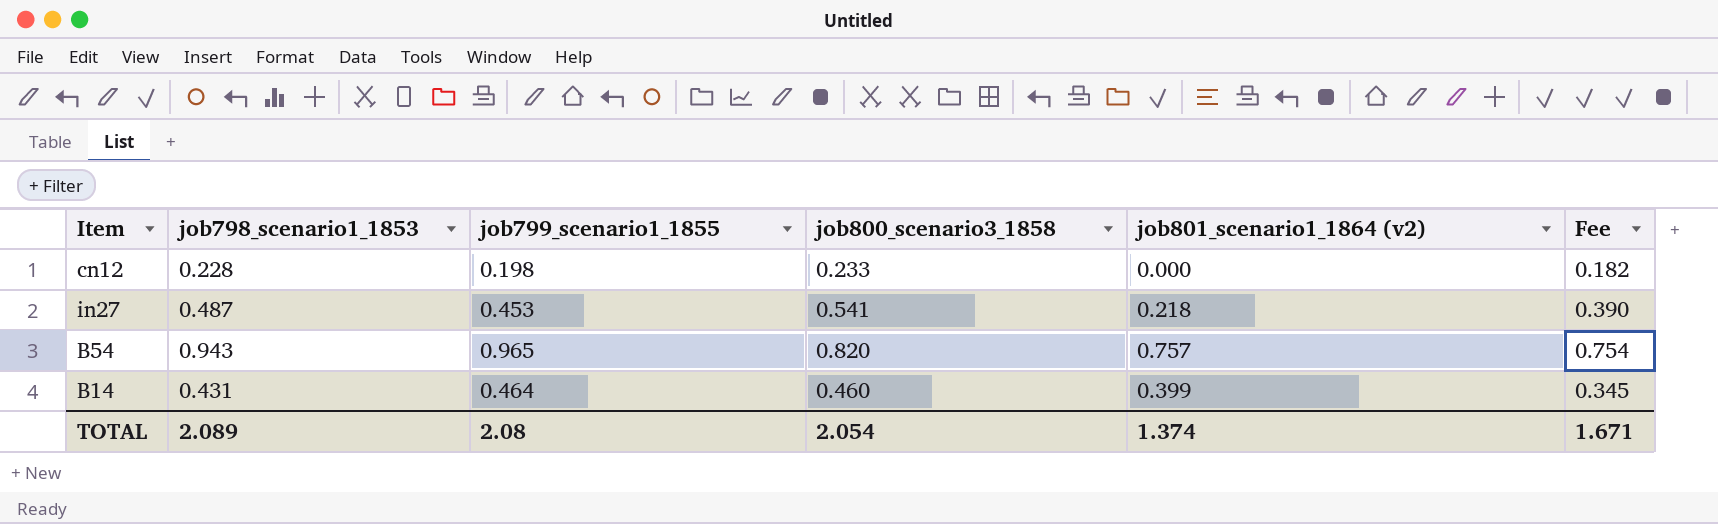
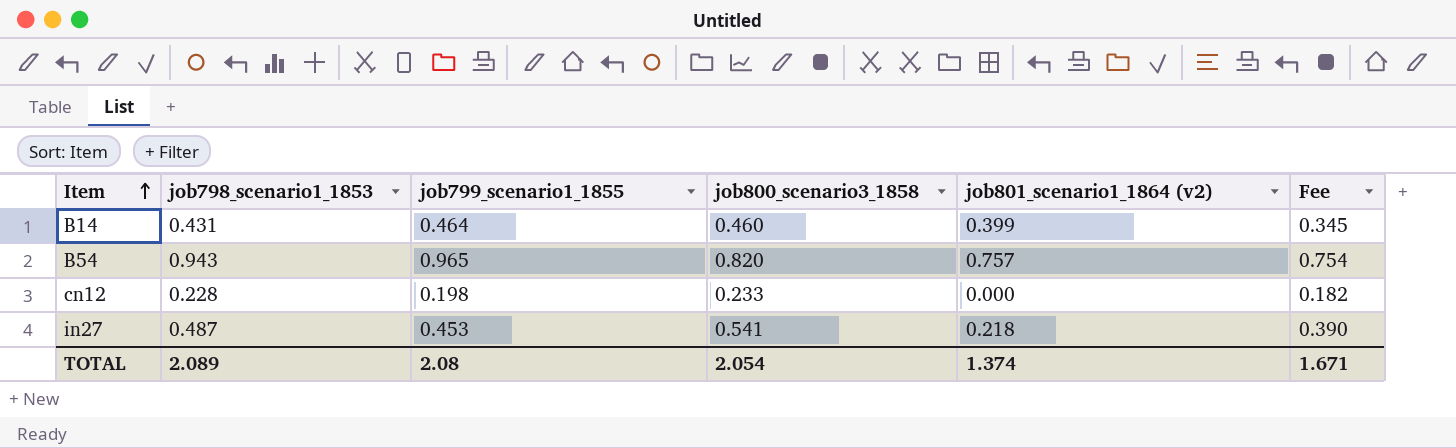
row order: none -> Item ascending

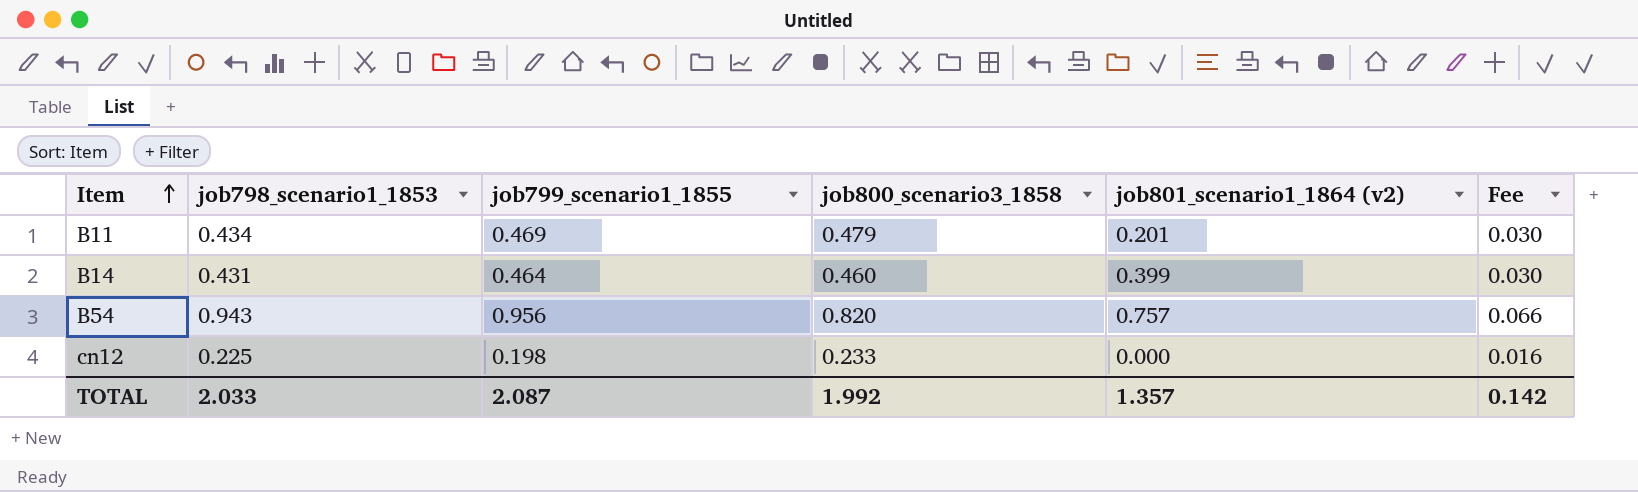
column Fee | formula: [job798_scenario1_1853] * 0.8 -> [job798_scenario1_1853] * 0.07
row in27: 0.487 | 0.453 | 0.541 | 0.218 | 0.390 -> none
row B11: none -> 0.434 | 0.469 | 0.479 | 0.201 | 0.030
B54 | job799_scenario1_1855: 0.965 -> 0.956
cn12 | job798_scenario1_1853: 0.228 -> 0.225
TOTAL | job798_scenario1_1853: 2.089 -> 2.033
TOTAL | job799_scenario1_1855: 2.08 -> 2.087
TOTAL | job800_scenario3_1858: 2.054 -> 1.992
TOTAL | job801_scenario1_1864 (v2): 1.374 -> 1.357
TOTAL | Fee: 1.671 -> 0.142

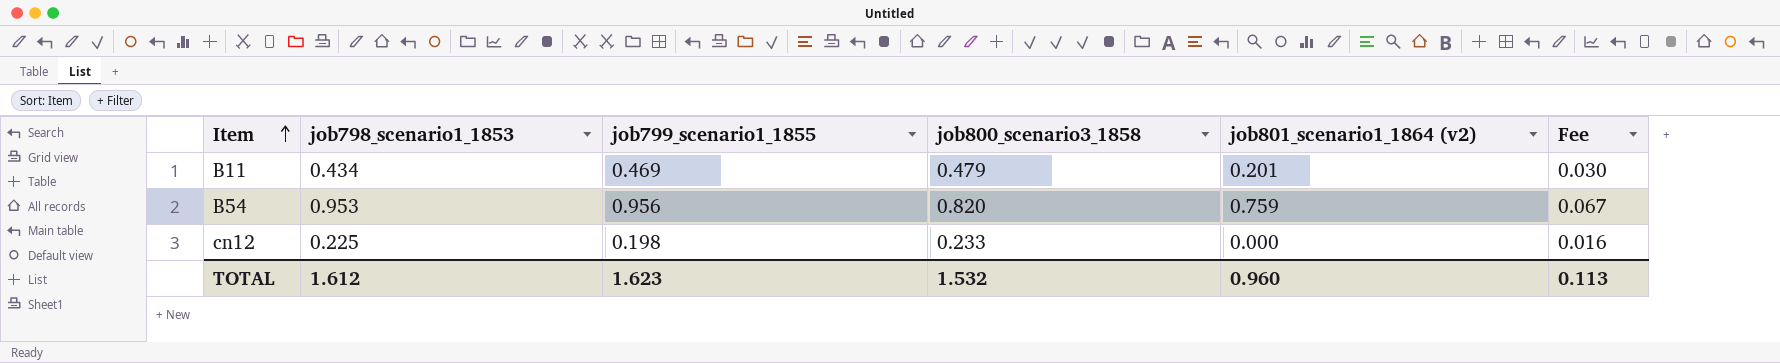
row B14: 0.431 | 0.464 | 0.460 | 0.399 | 0.030 -> none
B54 | job798_scenario1_1853: 0.943 -> 0.953
B54 | job801_scenario1_1864 (v2): 0.757 -> 0.759
B54 | Fee: 0.066 -> 0.067
TOTAL | job798_scenario1_1853: 2.033 -> 1.612
TOTAL | job799_scenario1_1855: 2.087 -> 1.623
TOTAL | job800_scenario3_1858: 1.992 -> 1.532
TOTAL | job801_scenario1_1864 (v2): 1.357 -> 0.960
TOTAL | Fee: 0.142 -> 0.113

